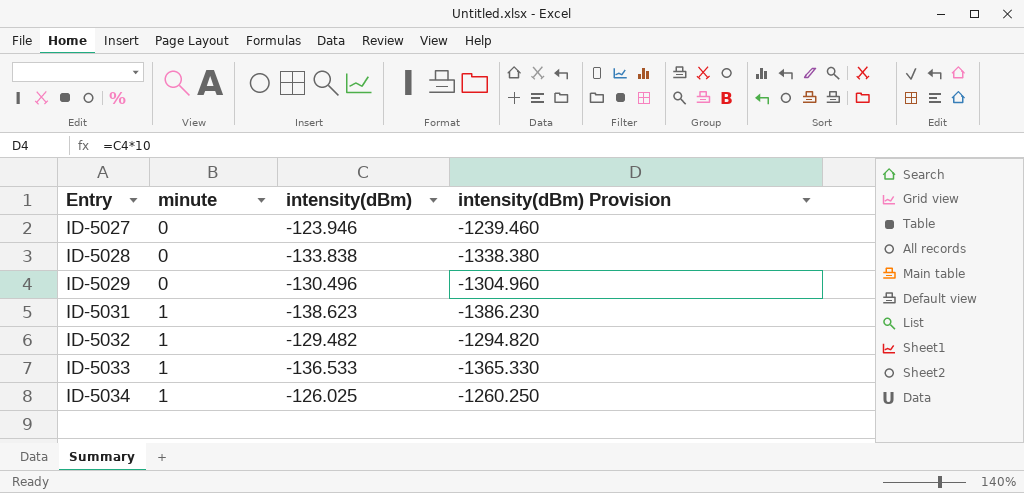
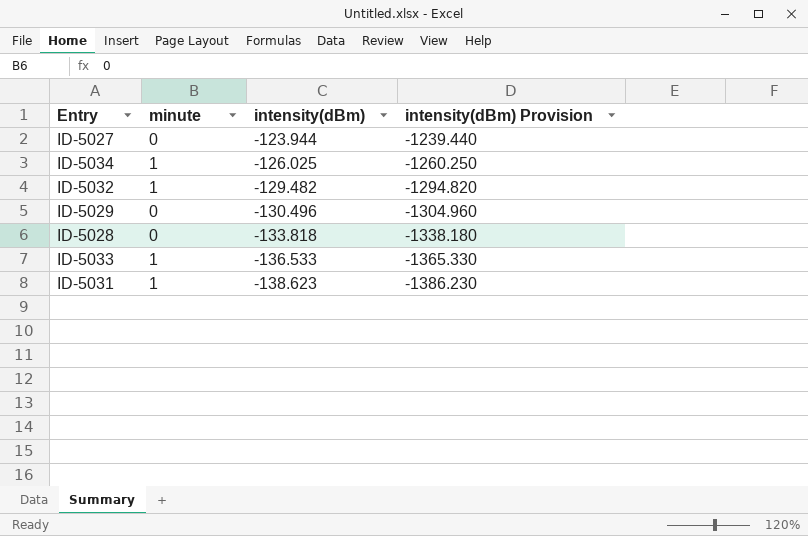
row order: Entry ascending -> intensity(dBm) descending
ID-5027 | intensity(dBm): -123.946 -> -123.944
ID-5027 | intensity(dBm) Provision: -1239.460 -> -1239.440
ID-5028 | intensity(dBm): -133.838 -> -133.818
ID-5028 | intensity(dBm) Provision: -1338.380 -> -1338.180

